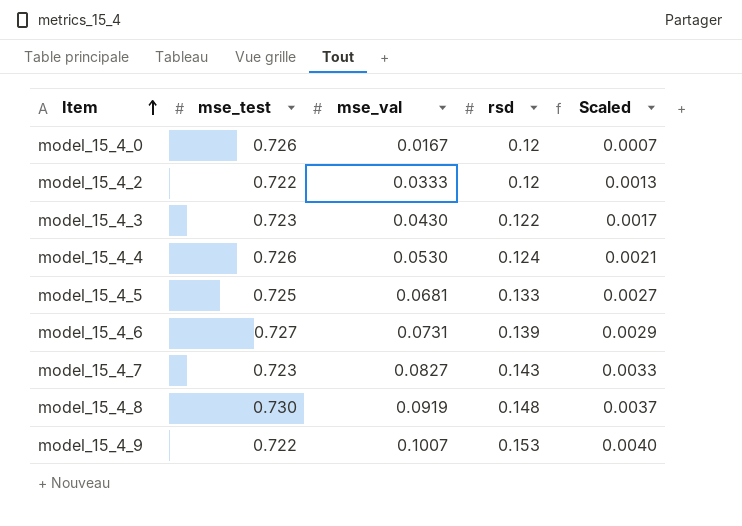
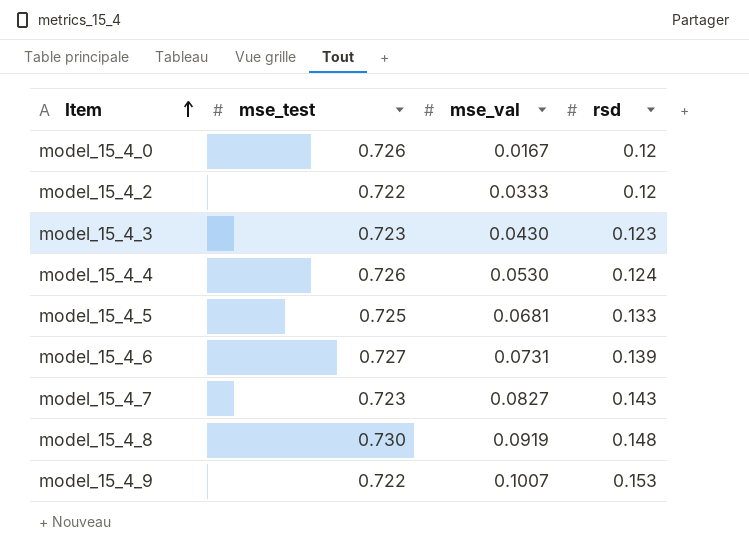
column Scaled | formula: [mse_val] * 0.04 -> none
model_15_4_3 | rsd: 0.122 -> 0.123

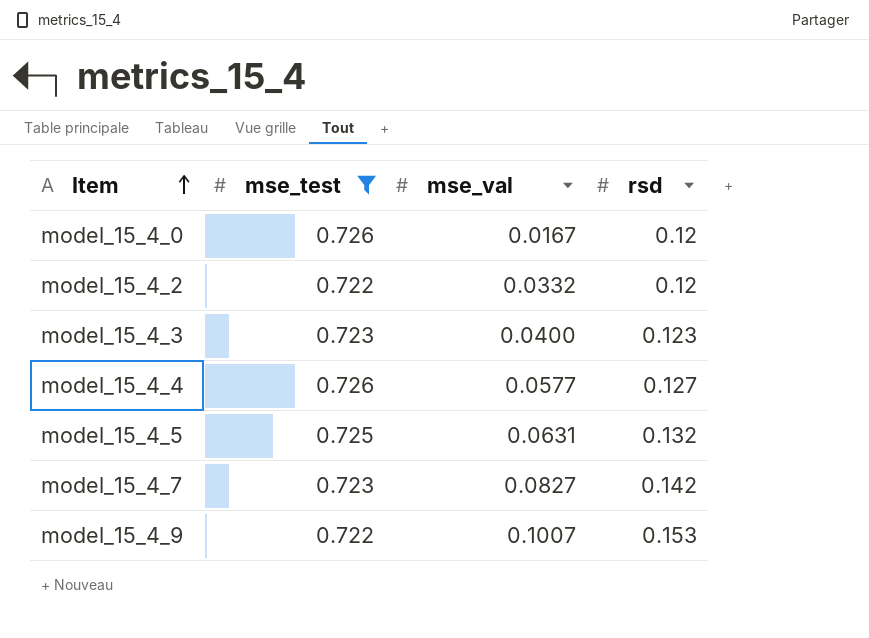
filter: none -> mse_test <= 0.726
model_15_4_2 | mse_val: 0.0333 -> 0.0332
model_15_4_3 | mse_val: 0.0430 -> 0.0400
model_15_4_4 | mse_val: 0.0530 -> 0.0577
model_15_4_4 | rsd: 0.124 -> 0.127
model_15_4_5 | mse_val: 0.0681 -> 0.0631
model_15_4_5 | rsd: 0.133 -> 0.132
model_15_4_7 | rsd: 0.143 -> 0.142

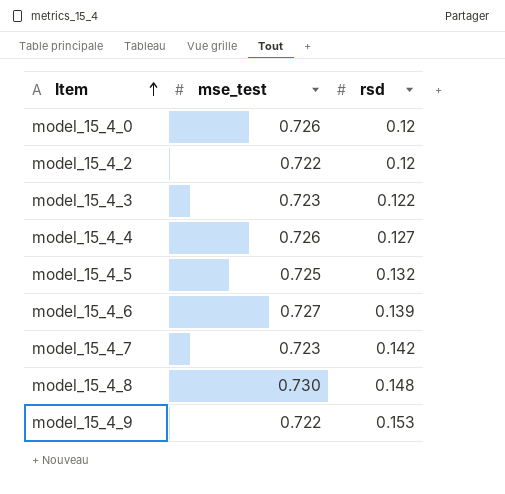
filter: mse_test <= 0.726 -> none
column mse_val | position: 3 -> none
model_15_4_3 | rsd: 0.123 -> 0.122

